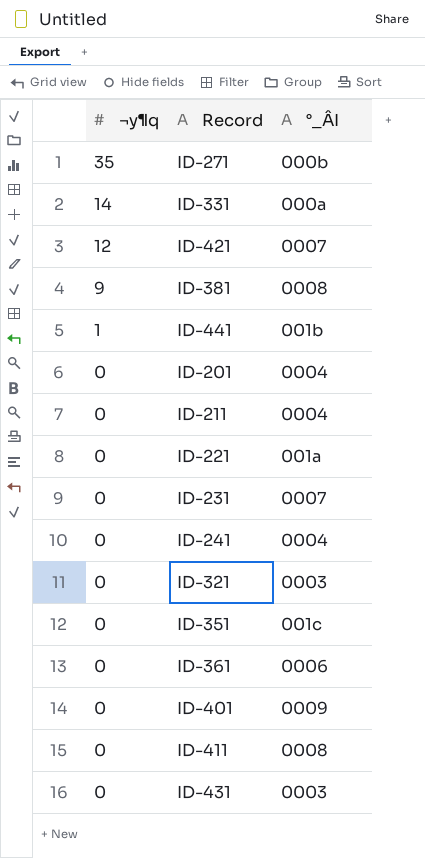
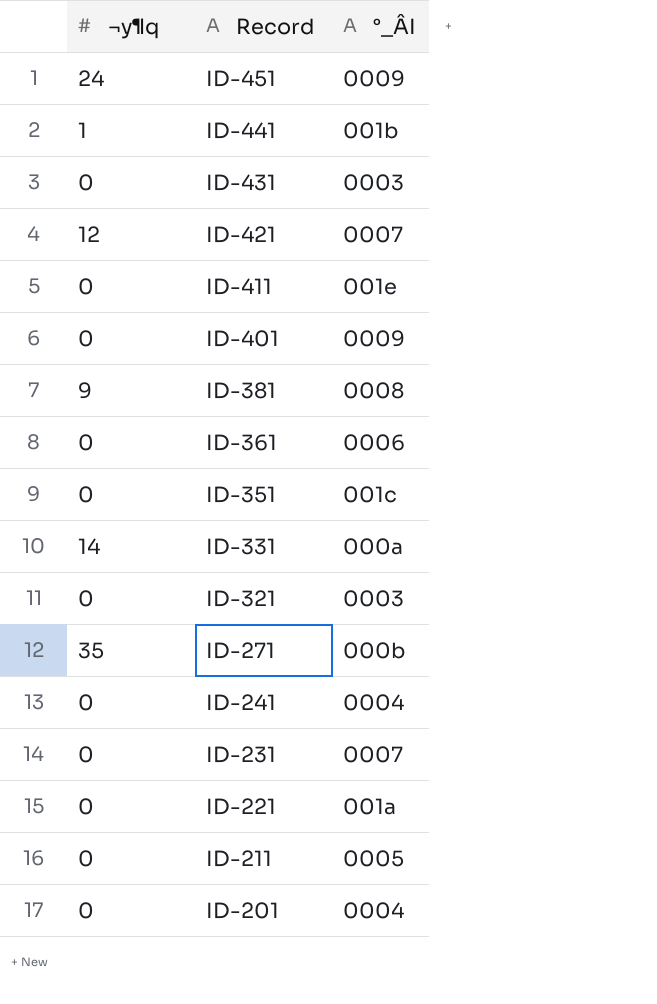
row order: ¬y¶q descending -> Record descending
row ID-451: none -> 24 | 0009
ID-411 | °_ÂI: 0008 -> 001e
ID-211 | °_ÂI: 0004 -> 0005

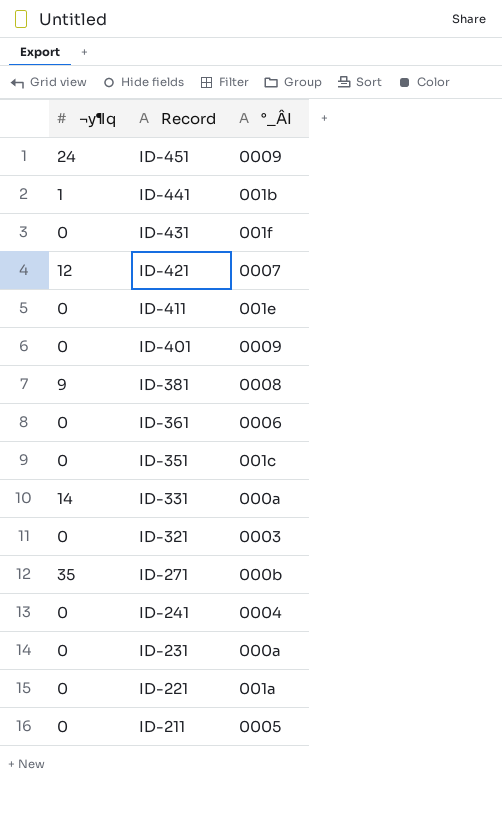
row ID-201: 0 | 0004 -> none
ID-431 | °_ÂI: 0003 -> 001f
ID-231 | °_ÂI: 0007 -> 000a

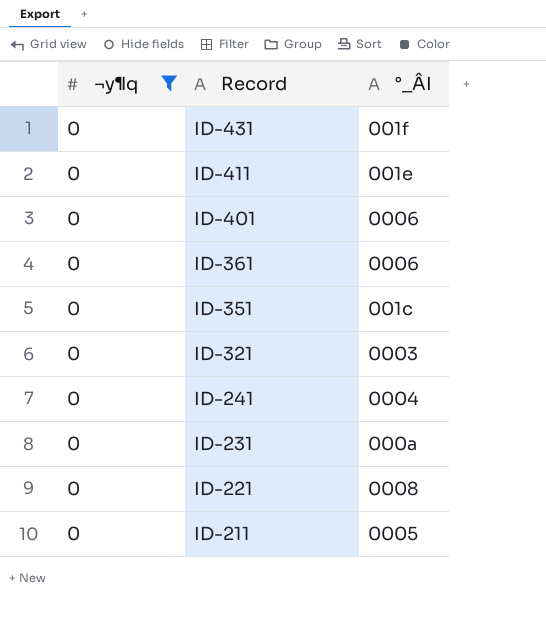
filter: none -> ¬y¶q = 0
ID-401 | °_ÂI: 0009 -> 0006
ID-221 | °_ÂI: 001a -> 0008

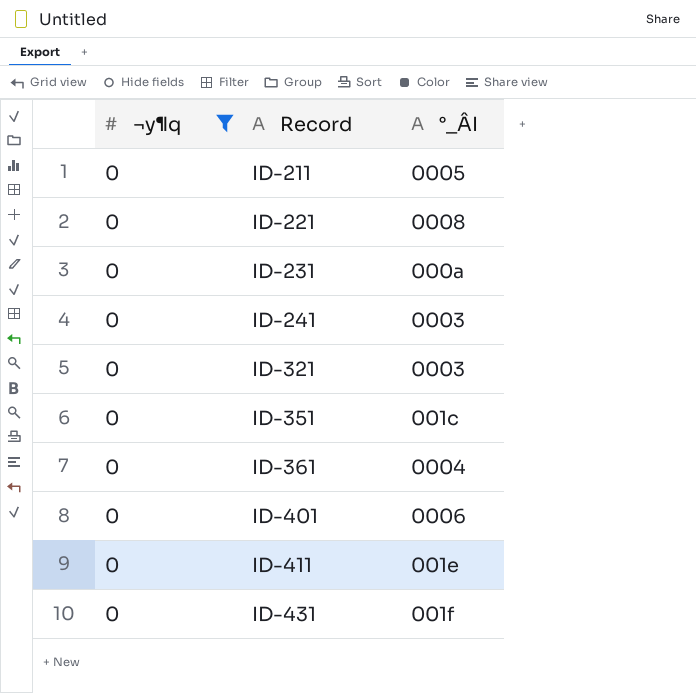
row order: Record descending -> Record ascending
ID-241 | °_ÂI: 0004 -> 0003
ID-361 | °_ÂI: 0006 -> 0004

